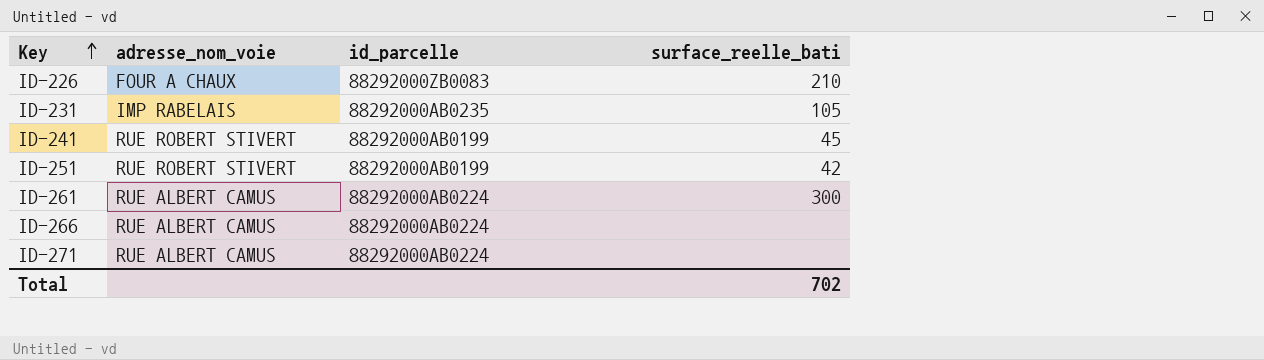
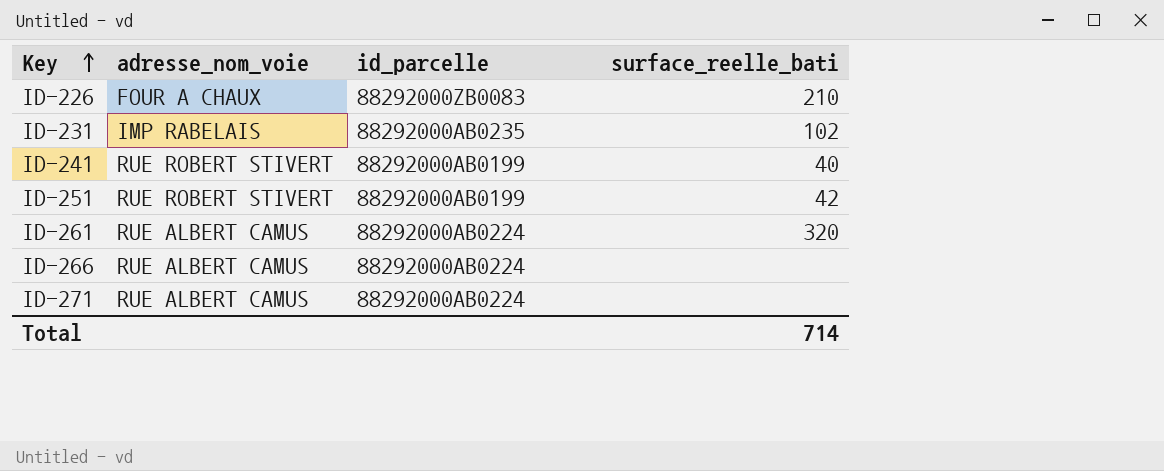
ID-231 | surface_reelle_bati: 105 -> 102
ID-241 | surface_reelle_bati: 45 -> 40
ID-261 | surface_reelle_bati: 300 -> 320
Total | surface_reelle_bati: 702 -> 714

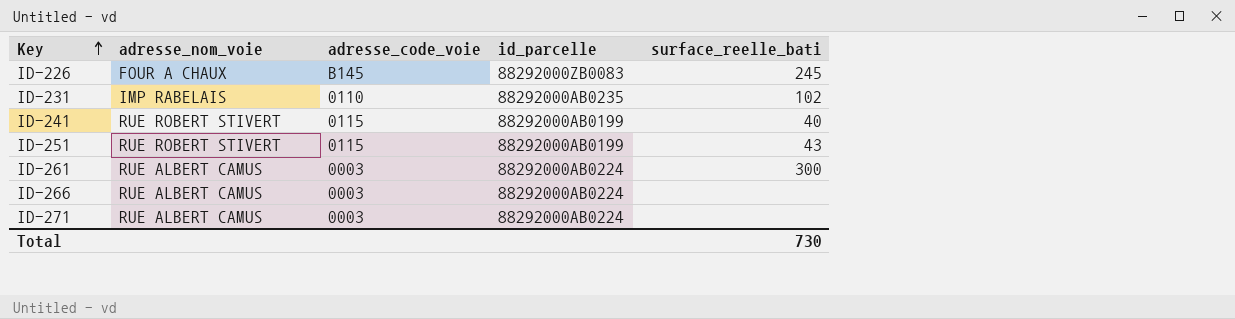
column adresse_code_voie | position: none -> 3
ID-226 | surface_reelle_bati: 210 -> 245
ID-251 | surface_reelle_bati: 42 -> 43
ID-261 | surface_reelle_bati: 320 -> 300
Total | surface_reelle_bati: 714 -> 730

